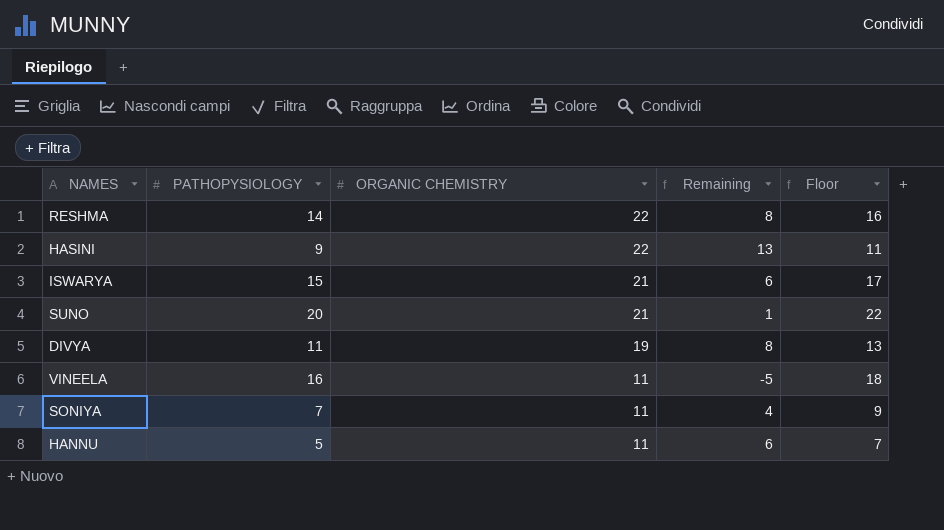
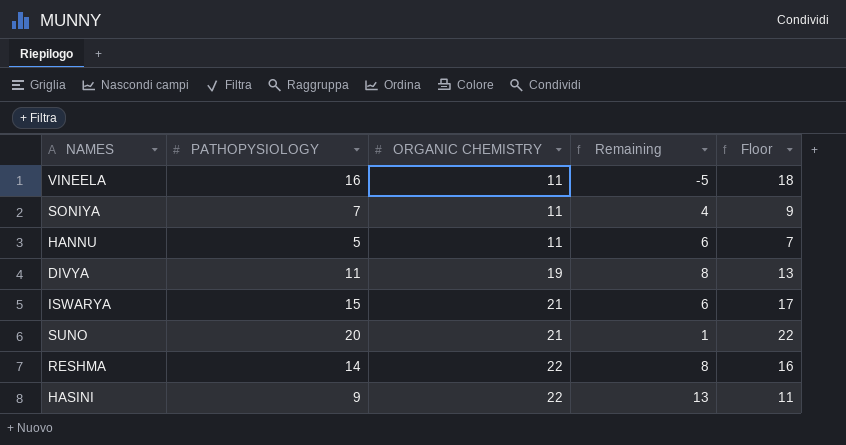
row order: ORGANIC CHEMISTRY descending -> ORGANIC CHEMISTRY ascending

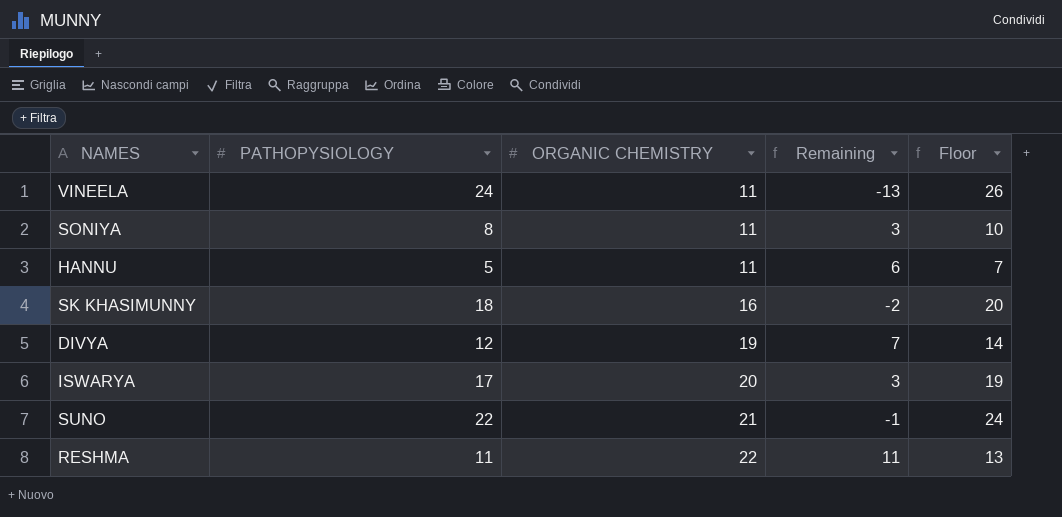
row HASINI: 9 | 22 | 13 | 11 -> none
VINEELA | PATHOPYSIOLOGY: 16 -> 24
VINEELA | Remaining: -5 -> -13
VINEELA | Floor: 18 -> 26
SONIYA | PATHOPYSIOLOGY: 7 -> 8
SONIYA | Remaining: 4 -> 3
SONIYA | Floor: 9 -> 10
row SK KHASIMUNNY: none -> 18 | 16 | -2 | 20
DIVYA | PATHOPYSIOLOGY: 11 -> 12
DIVYA | Remaining: 8 -> 7
DIVYA | Floor: 13 -> 14
ISWARYA | PATHOPYSIOLOGY: 15 -> 17
ISWARYA | ORGANIC CHEMISTRY: 21 -> 20
ISWARYA | Remaining: 6 -> 3
ISWARYA | Floor: 17 -> 19
SUNO | PATHOPYSIOLOGY: 20 -> 22
SUNO | Remaining: 1 -> -1
SUNO | Floor: 22 -> 24
RESHMA | PATHOPYSIOLOGY: 14 -> 11
RESHMA | Remaining: 8 -> 11
RESHMA | Floor: 16 -> 13

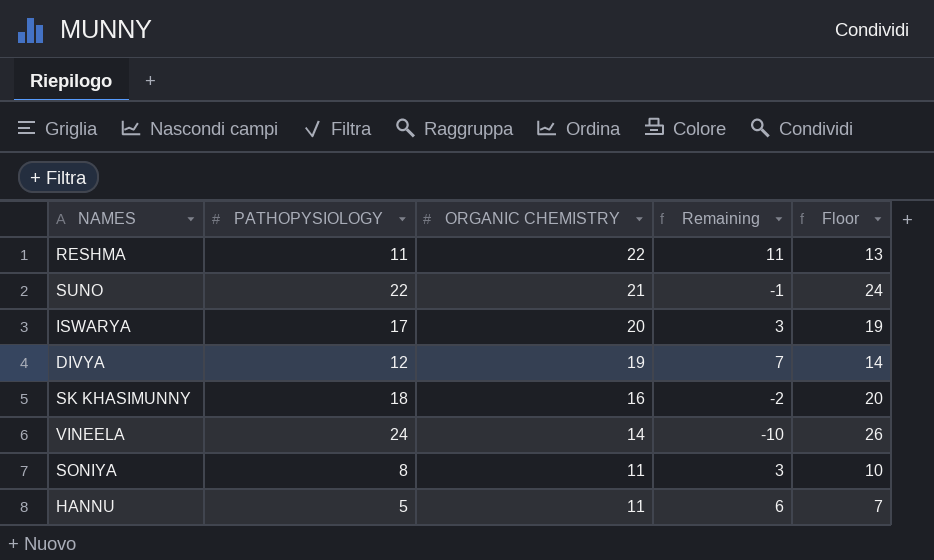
row order: ORGANIC CHEMISTRY ascending -> ORGANIC CHEMISTRY descending
VINEELA | ORGANIC CHEMISTRY: 11 -> 14
VINEELA | Remaining: -13 -> -10

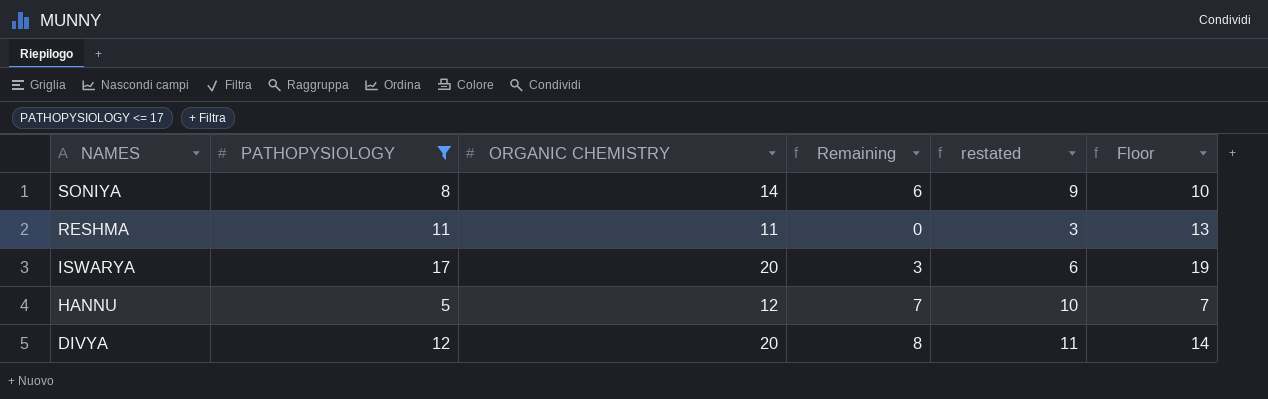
filter: none -> PATHOPYSIOLOGY <= 17
row order: ORGANIC CHEMISTRY descending -> NAMES descending
column restated | formula: none -> [Remaining] + 3
SONIYA | ORGANIC CHEMISTRY: 11 -> 14
SONIYA | Remaining: 3 -> 6
RESHMA | ORGANIC CHEMISTRY: 22 -> 11
RESHMA | Remaining: 11 -> 0
HANNU | ORGANIC CHEMISTRY: 11 -> 12
HANNU | Remaining: 6 -> 7
DIVYA | ORGANIC CHEMISTRY: 19 -> 20
DIVYA | Remaining: 7 -> 8

